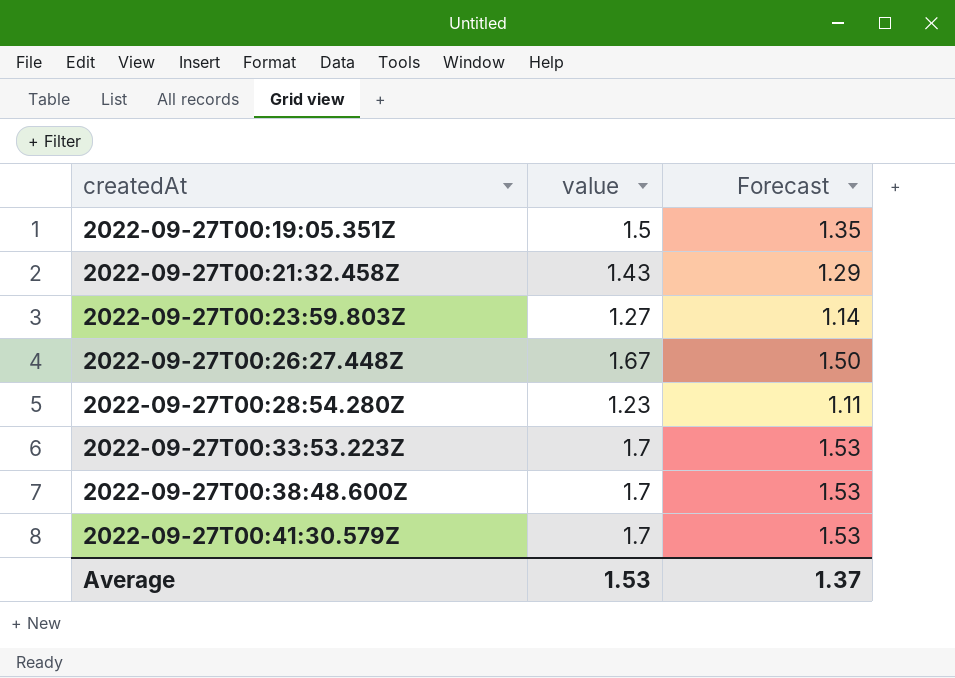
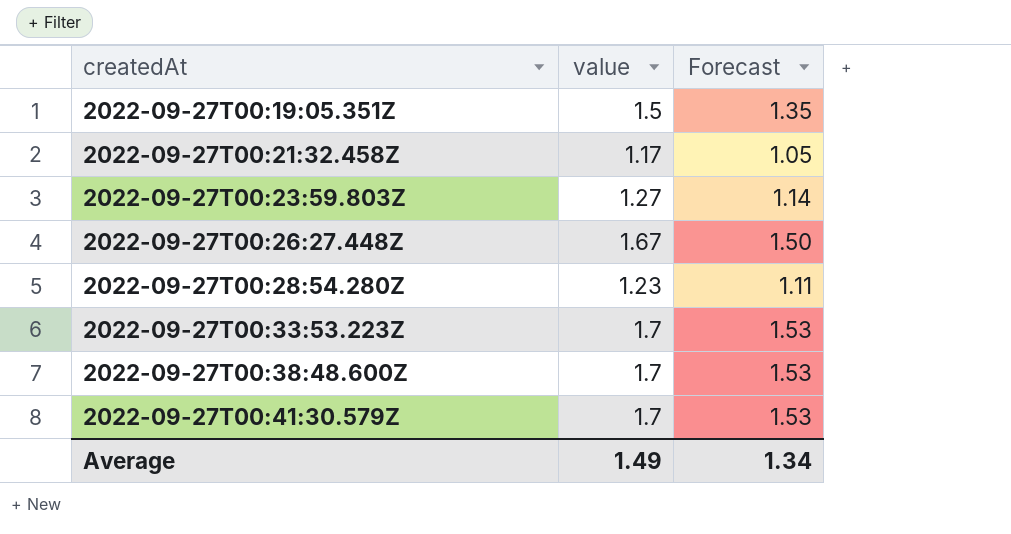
2022-09-27T00:21:32.458Z | value: 1.43 -> 1.17
2022-09-27T00:21:32.458Z | Forecast: 1.29 -> 1.05
Average | value: 1.53 -> 1.49
Average | Forecast: 1.37 -> 1.34

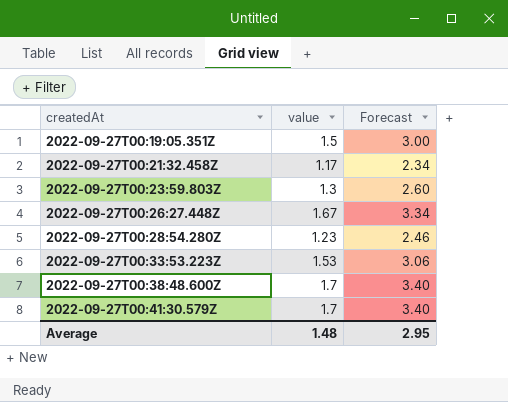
column Forecast | formula: [value] * 0.9 -> [value] * 2
2022-09-27T00:23:59.803Z | value: 1.27 -> 1.3
2022-09-27T00:33:53.223Z | value: 1.7 -> 1.53
Average | value: 1.49 -> 1.48
Average | Forecast: 1.34 -> 2.95

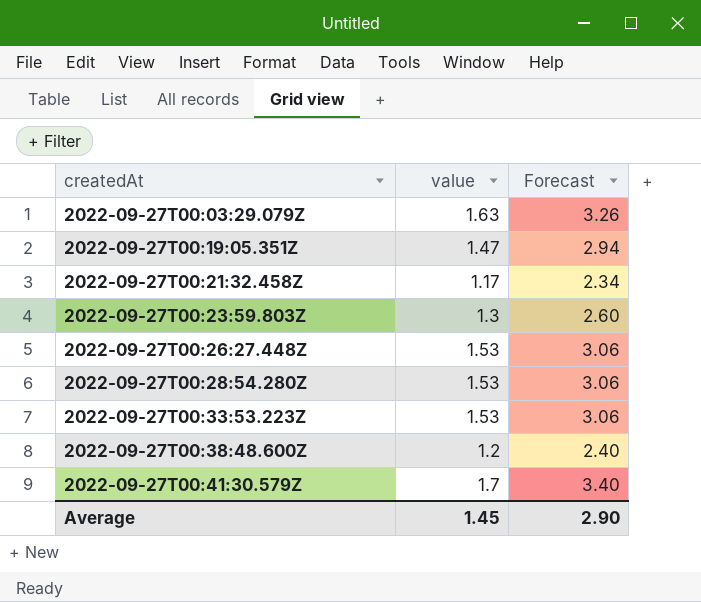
row 2022-09-27T00:03:29.079Z: none -> 1.63 | 3.26
2022-09-27T00:19:05.351Z | value: 1.5 -> 1.47
2022-09-27T00:19:05.351Z | Forecast: 3.00 -> 2.94
2022-09-27T00:26:27.448Z | value: 1.67 -> 1.53
2022-09-27T00:26:27.448Z | Forecast: 3.34 -> 3.06
2022-09-27T00:28:54.280Z | value: 1.23 -> 1.53
2022-09-27T00:28:54.280Z | Forecast: 2.46 -> 3.06
2022-09-27T00:38:48.600Z | value: 1.7 -> 1.2
2022-09-27T00:38:48.600Z | Forecast: 3.40 -> 2.40
Average | value: 1.48 -> 1.45
Average | Forecast: 2.95 -> 2.90

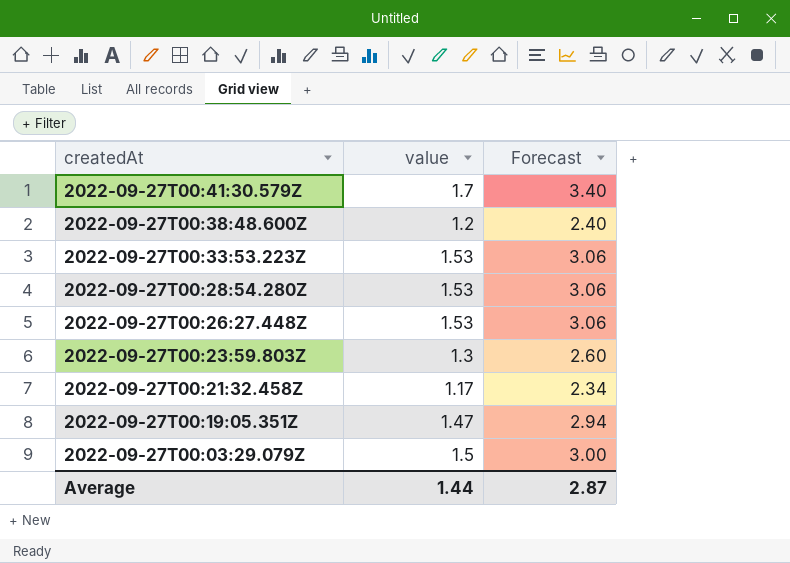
row order: createdAt ascending -> createdAt descending
2022-09-27T00:03:29.079Z | value: 1.63 -> 1.5
2022-09-27T00:03:29.079Z | Forecast: 3.26 -> 3.00
Average | value: 1.45 -> 1.44
Average | Forecast: 2.90 -> 2.87

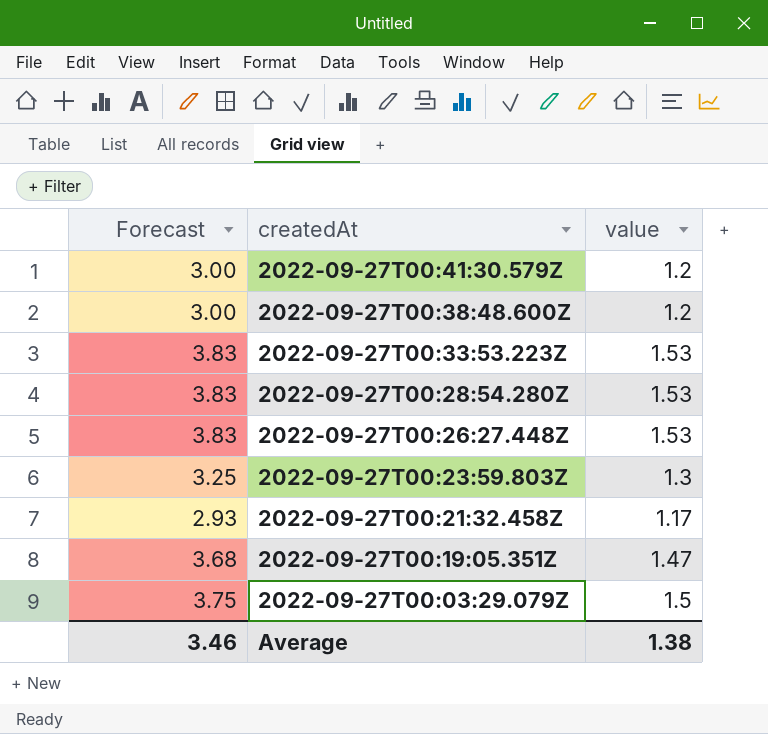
column Forecast | formula: [value] * 2 -> [value] * 2.5
column Forecast | position: 3 -> 1
2022-09-27T00:41:30.579Z | value: 1.7 -> 1.2
Average | Forecast: 2.87 -> 3.46
Average | value: 1.44 -> 1.38

